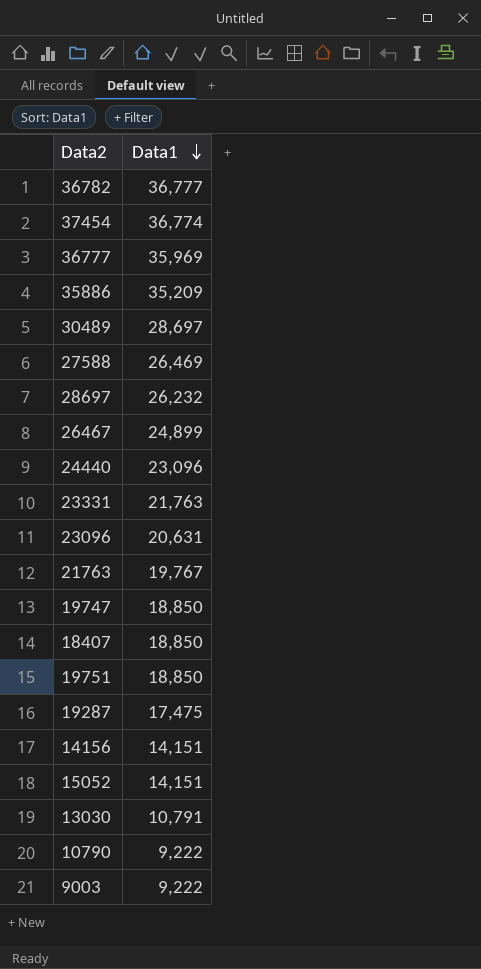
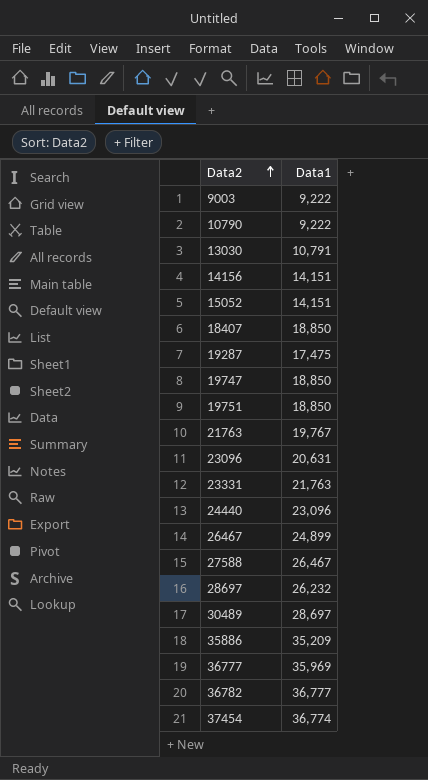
row order: Data1 descending -> Data2 ascending
27588 | Data1: 26,469 -> 26,467

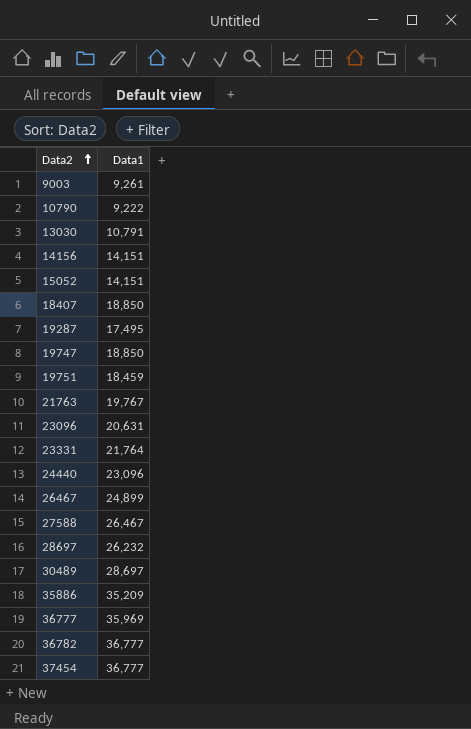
9003 | Data1: 9,222 -> 9,261
19287 | Data1: 17,475 -> 17,495
19751 | Data1: 18,850 -> 18,459
23331 | Data1: 21,763 -> 21,764
37454 | Data1: 36,774 -> 36,777

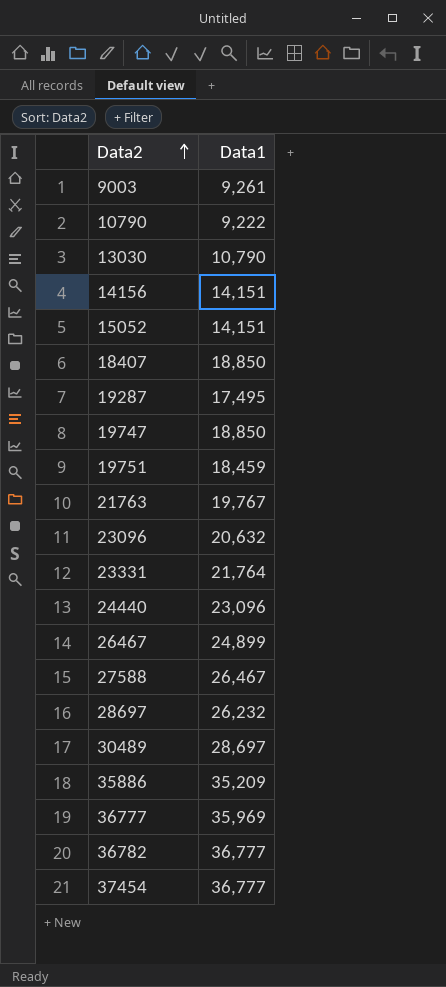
13030 | Data1: 10,791 -> 10,790
23096 | Data1: 20,631 -> 20,632

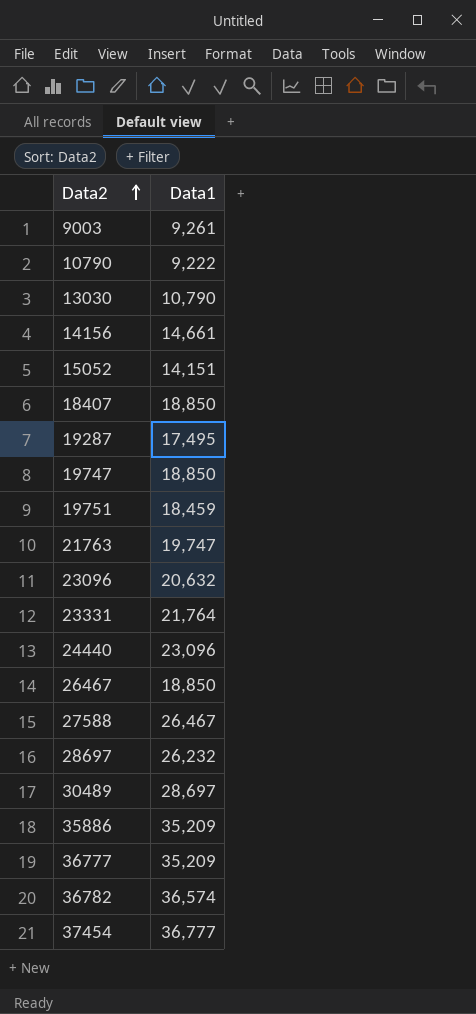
14156 | Data1: 14,151 -> 14,661
21763 | Data1: 19,767 -> 19,747
26467 | Data1: 24,899 -> 18,850
36777 | Data1: 35,969 -> 35,209
36782 | Data1: 36,777 -> 36,574

